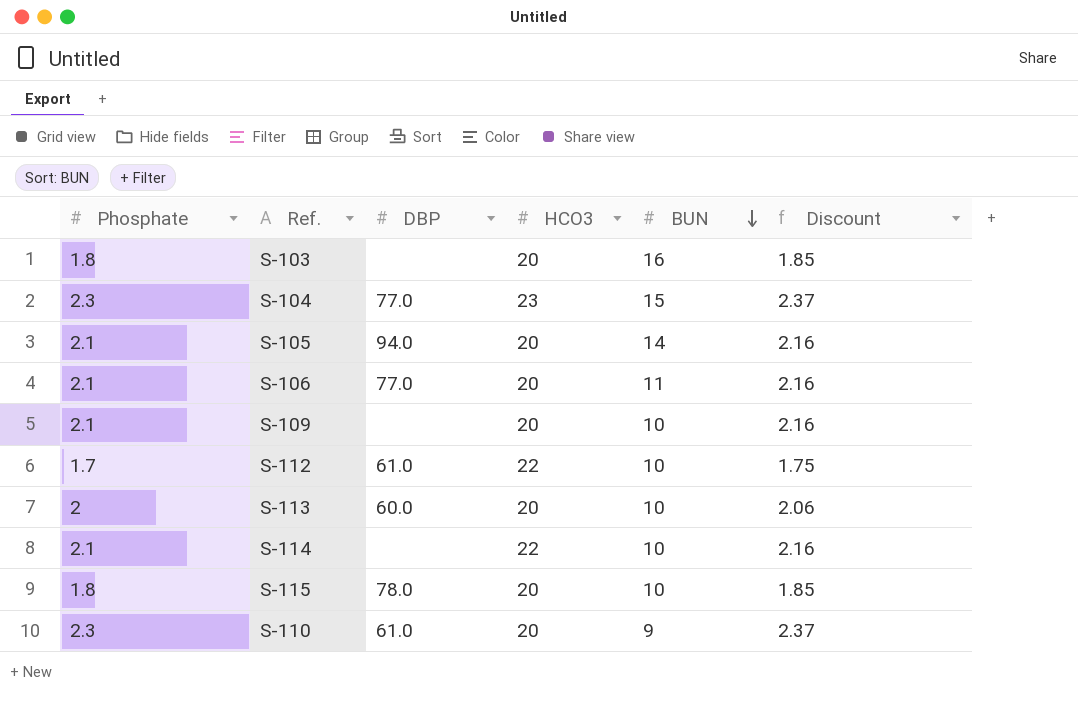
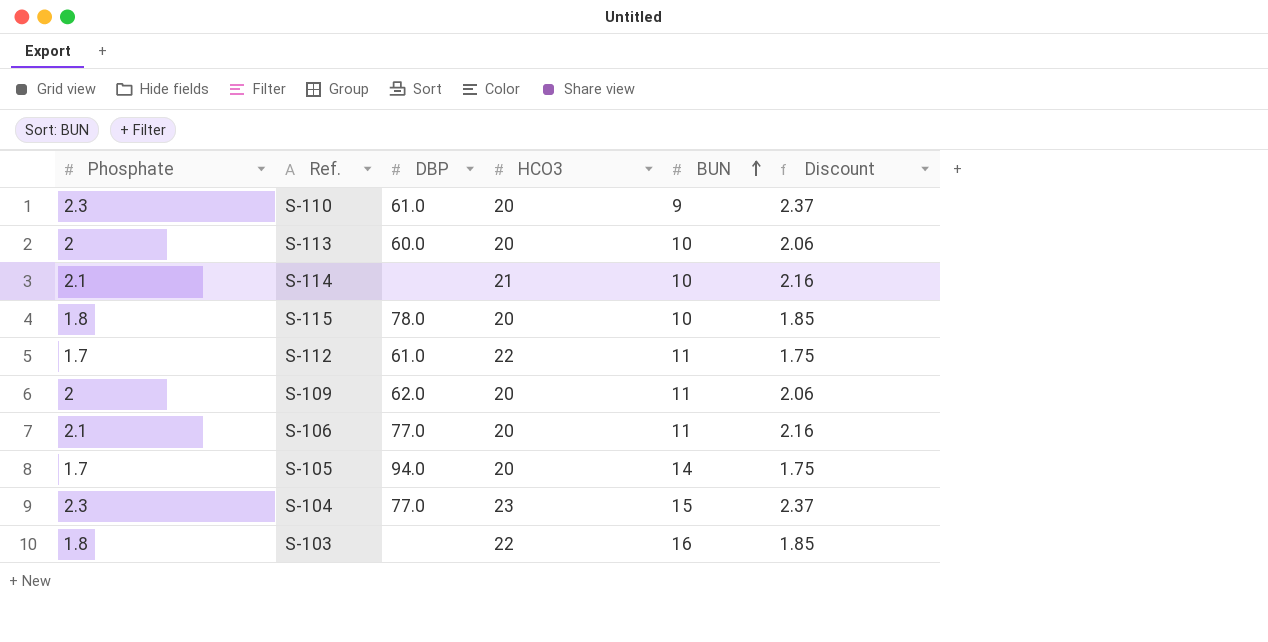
row order: BUN descending -> BUN ascending
S-114 | HCO3: 22 -> 21
S-112 | BUN: 10 -> 11
S-109 | Phosphate: 2.1 -> 2
S-109 | DBP: none -> 62.0
S-109 | BUN: 10 -> 11
S-109 | Discount: 2.16 -> 2.06
S-105 | Phosphate: 2.1 -> 1.7
S-105 | Discount: 2.16 -> 1.75
S-103 | HCO3: 20 -> 22

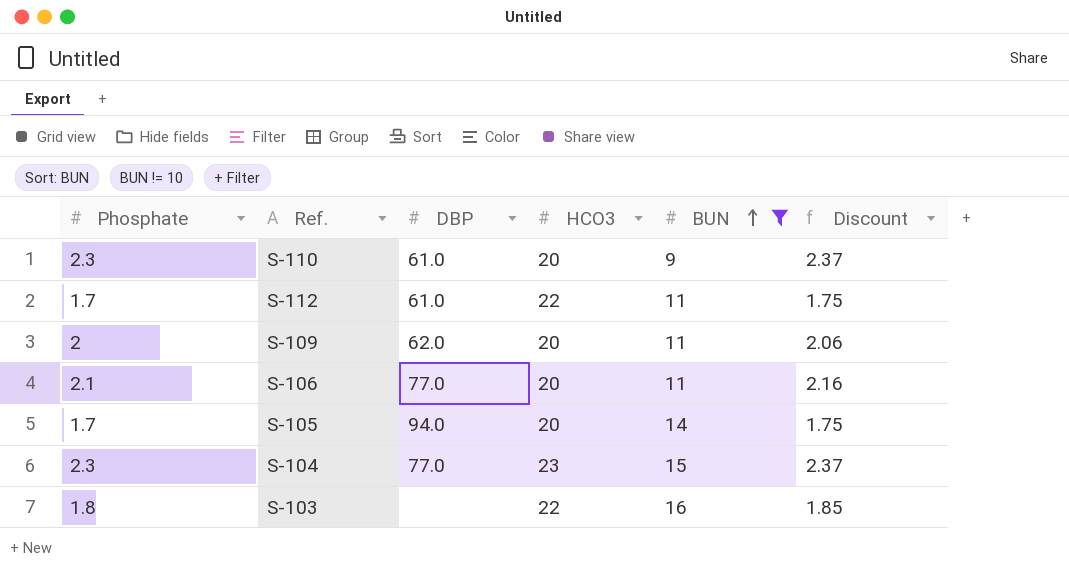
filter: none -> BUN != 10

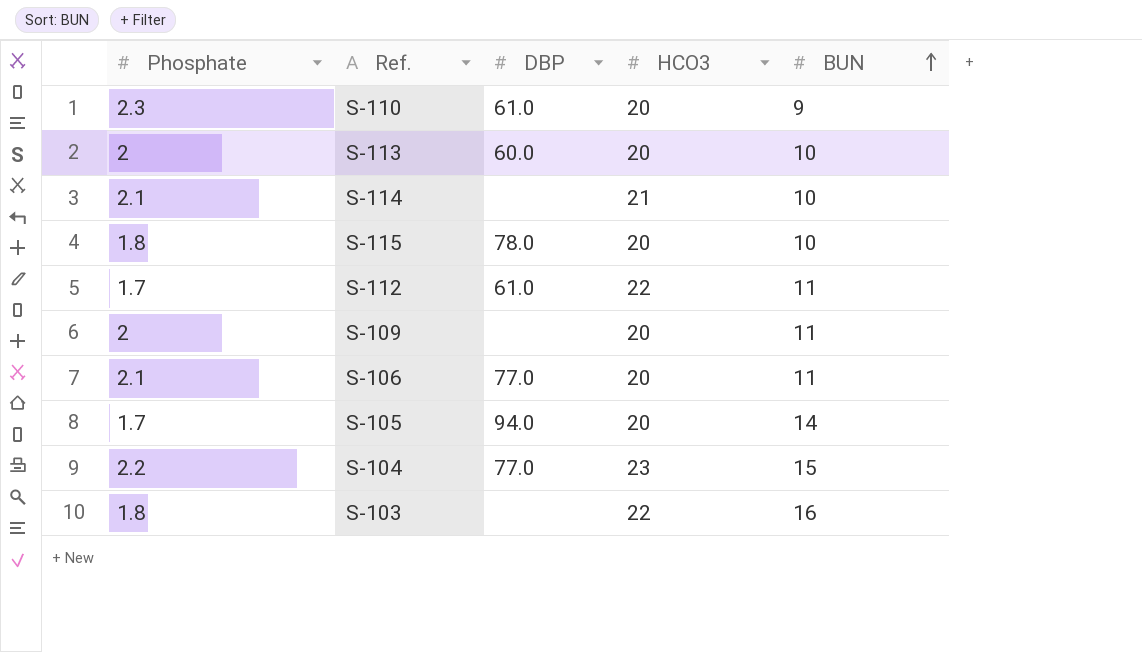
filter: BUN != 10 -> none
column Discount | formula: [Phosphate] * 1.03 -> none
S-109 | DBP: 62.0 -> none
S-104 | Phosphate: 2.3 -> 2.2

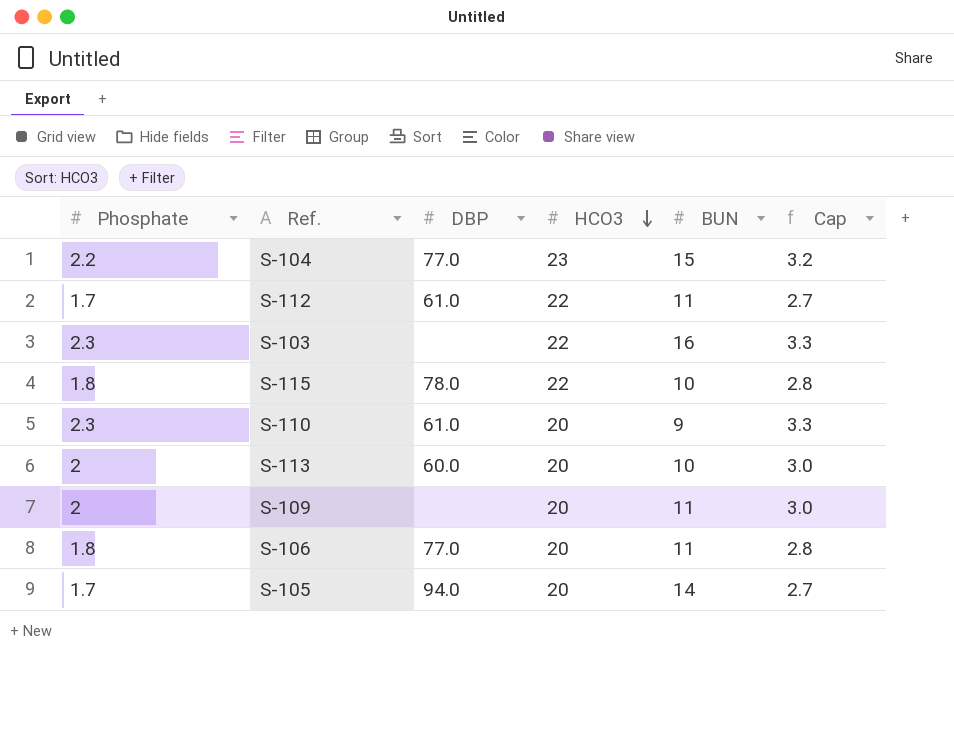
row order: BUN ascending -> HCO3 descending
column Cap | formula: none -> [Phosphate] + 1
row S-114: 2.1 | none | 21 | 10 -> none
S-103 | Phosphate: 1.8 -> 2.3
S-115 | HCO3: 20 -> 22
S-106 | Phosphate: 2.1 -> 1.8

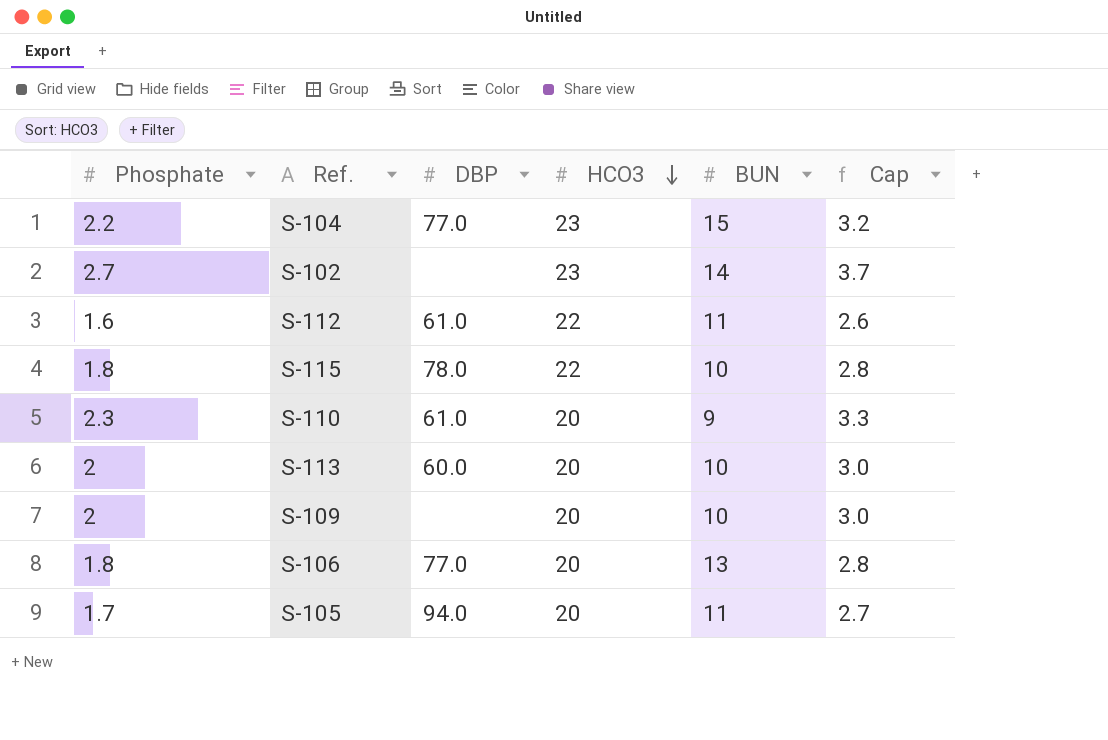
row S-103: 2.3 | none | 22 | 16 | 3.3 -> none
row S-102: none -> 2.7 | none | 23 | 14 | 3.7
S-112 | Phosphate: 1.7 -> 1.6
S-112 | Cap: 2.7 -> 2.6
S-109 | BUN: 11 -> 10
S-106 | BUN: 11 -> 13
S-105 | BUN: 14 -> 11

